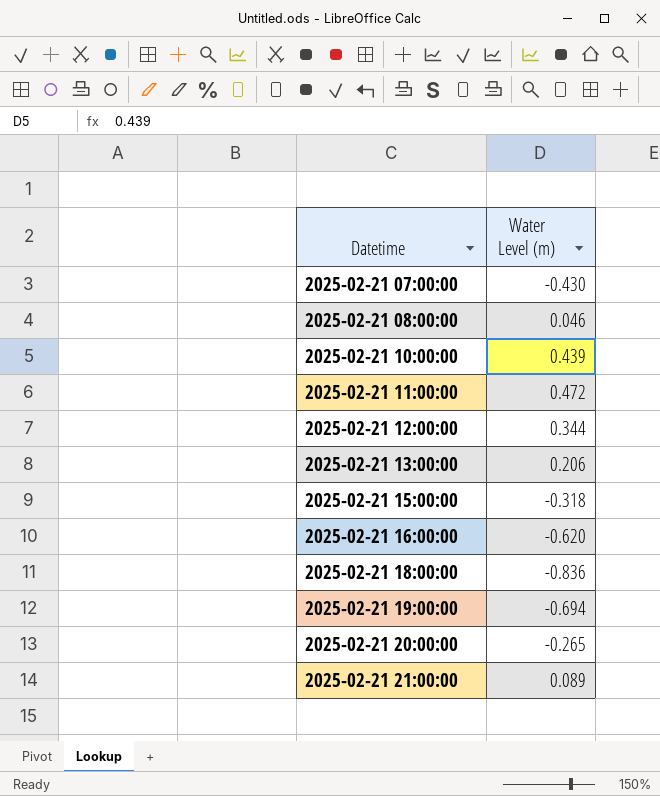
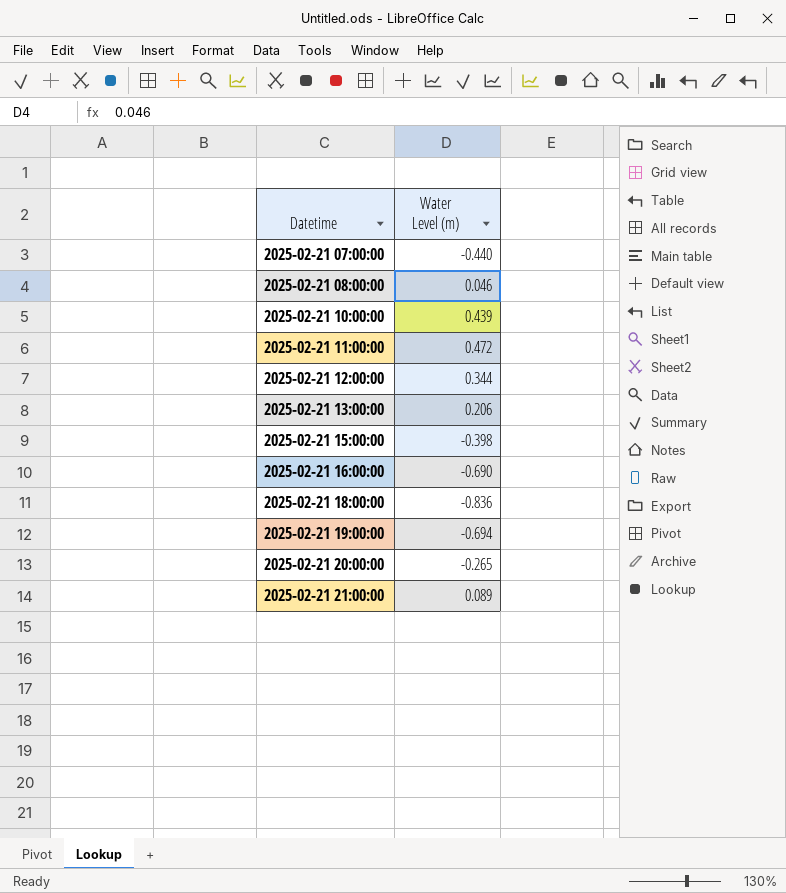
2025-02-21 07:00:00 | Water Level (m): -0.430 -> -0.440
2025-02-21 15:00:00 | Water Level (m): -0.318 -> -0.398
2025-02-21 16:00:00 | Water Level (m): -0.620 -> -0.690

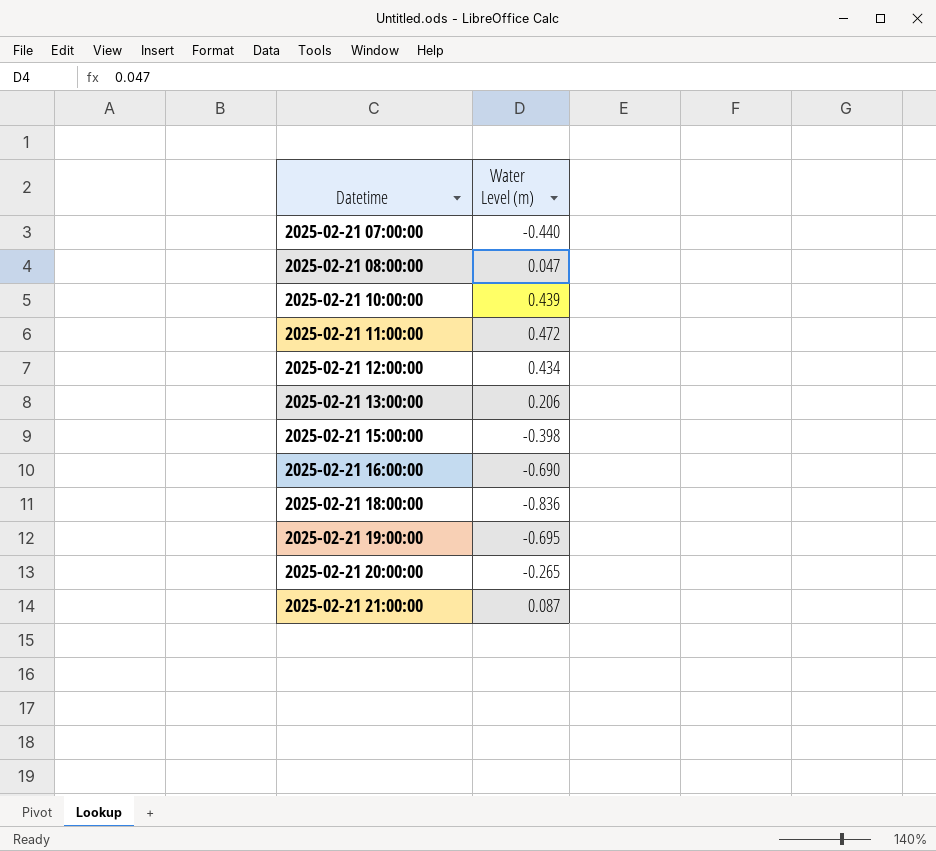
2025-02-21 08:00:00 | Water Level (m): 0.046 -> 0.047
2025-02-21 12:00:00 | Water Level (m): 0.344 -> 0.434
2025-02-21 19:00:00 | Water Level (m): -0.694 -> -0.695
2025-02-21 21:00:00 | Water Level (m): 0.089 -> 0.087

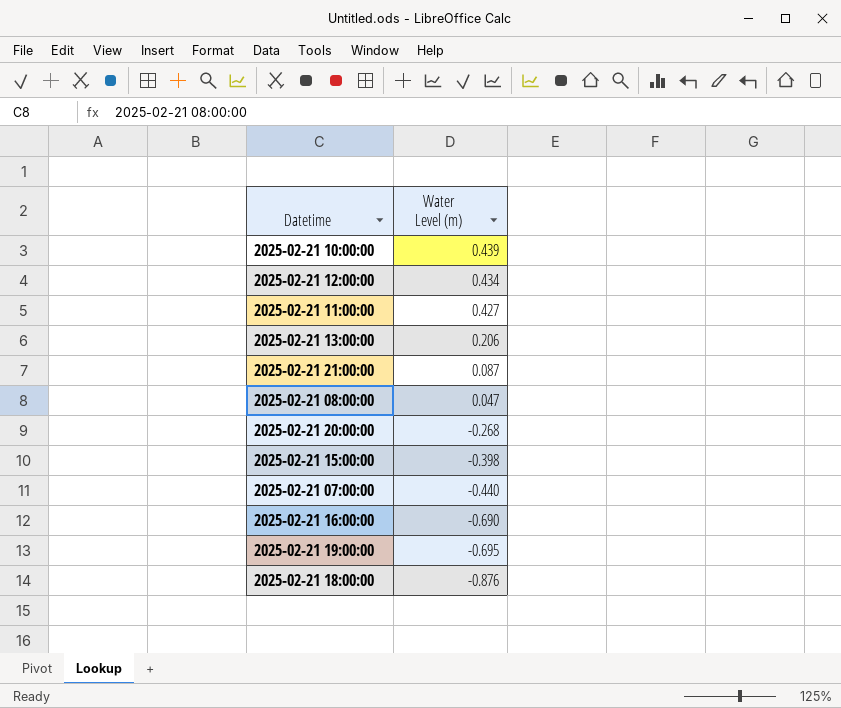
row order: Datetime ascending -> Water Level (m) descending
2025-02-21 11:00:00 | Water Level (m): 0.472 -> 0.427
2025-02-21 20:00:00 | Water Level (m): -0.265 -> -0.268
2025-02-21 18:00:00 | Water Level (m): -0.836 -> -0.876

